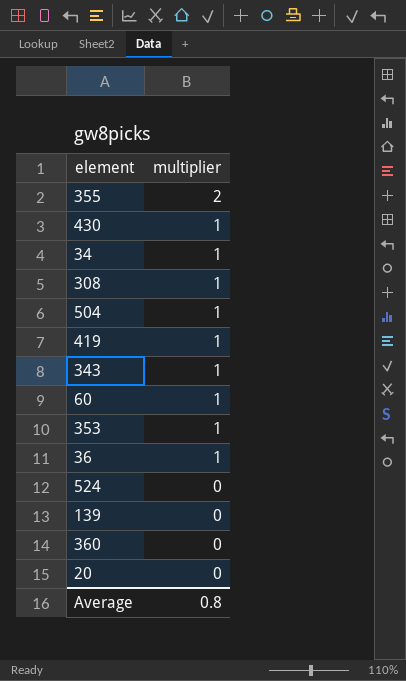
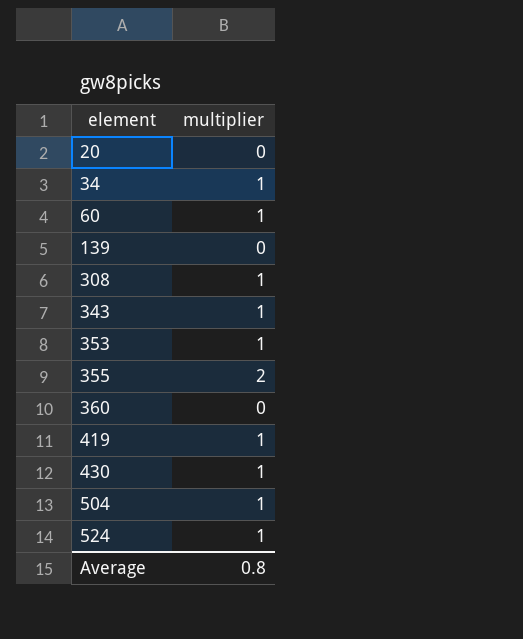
row order: multiplier descending -> element ascending
row 36: 1 -> none
524 | multiplier: 0 -> 1

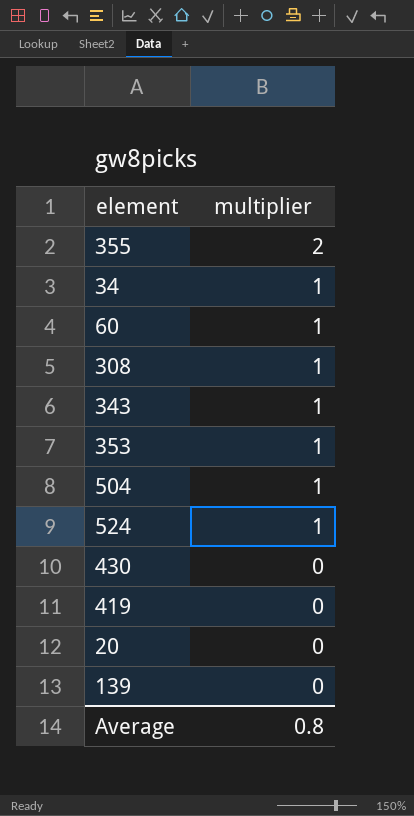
row order: element ascending -> multiplier descending
row 360: 0 -> none
430 | multiplier: 1 -> 0
419 | multiplier: 1 -> 0

